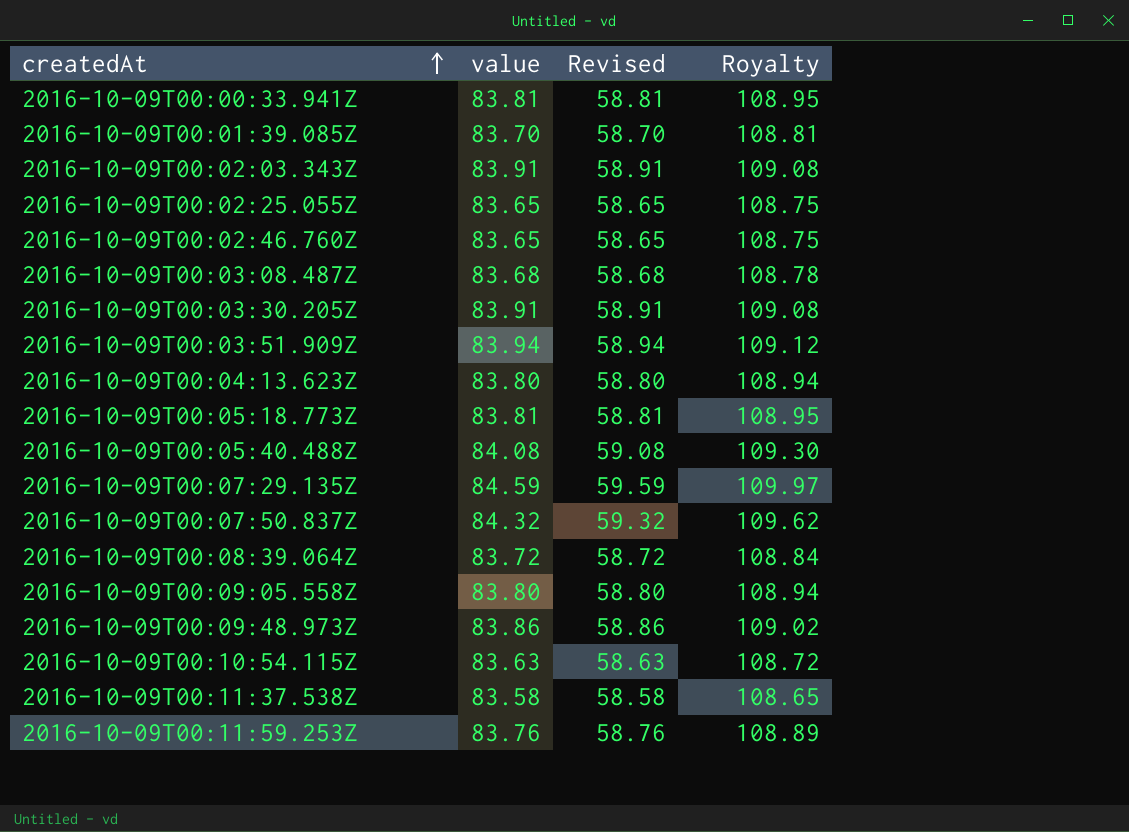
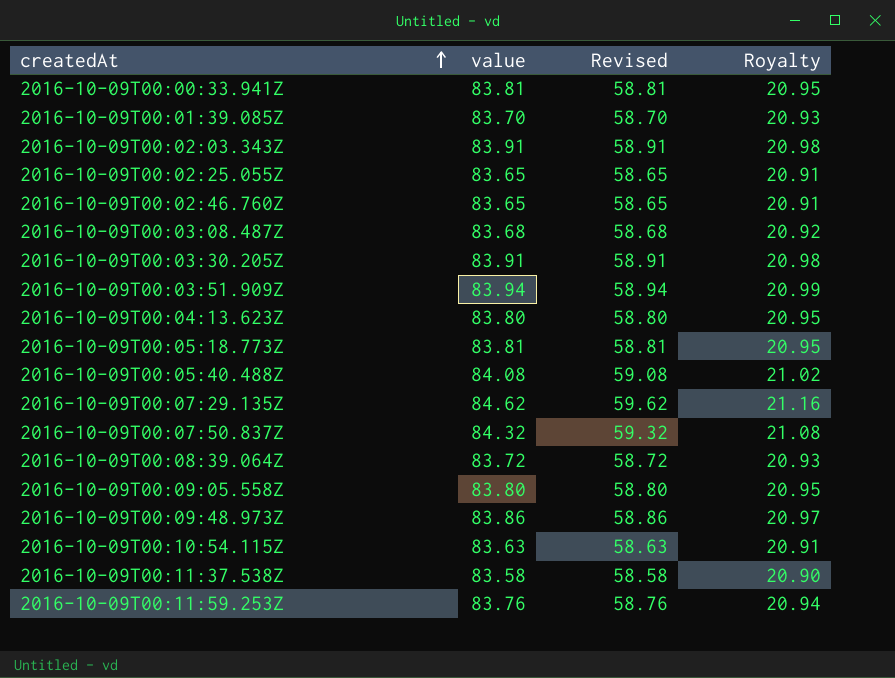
column Royalty | formula: [value] * 1.3 -> [value] * 0.25
2016-10-09T00:07:29.135Z | value: 84.59 -> 84.62
2016-10-09T00:07:29.135Z | Revised: 59.59 -> 59.62

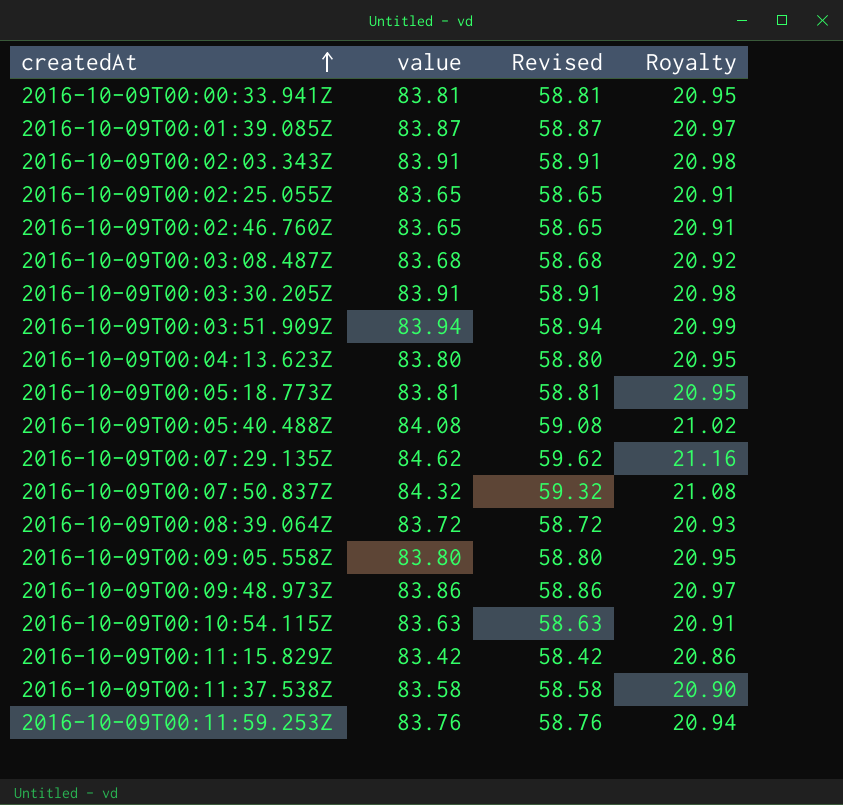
2016-10-09T00:01:39.085Z | value: 83.70 -> 83.87
2016-10-09T00:01:39.085Z | Revised: 58.70 -> 58.87
2016-10-09T00:01:39.085Z | Royalty: 20.93 -> 20.97
row 2016-10-09T00:11:15.829Z: none -> 83.42 | 58.42 | 20.86

